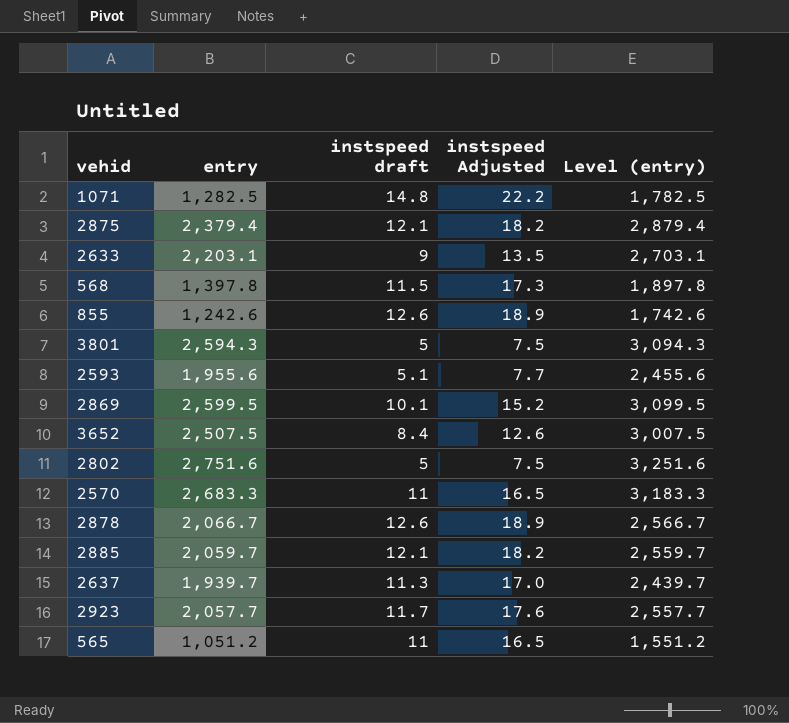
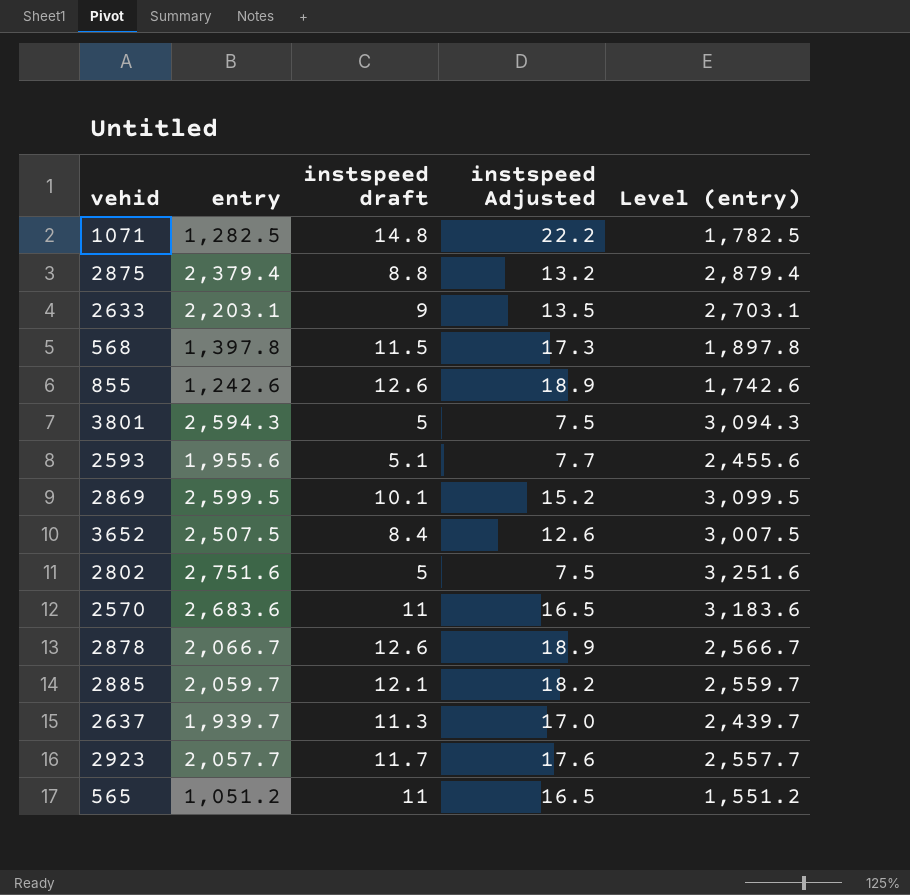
2875 | instspeed draft: 12.1 -> 8.8
2875 | instspeed Adjusted: 18.2 -> 13.2
2570 | entry: 2,683.3 -> 2,683.6
2570 | Level (entry): 3,183.3 -> 3,183.6

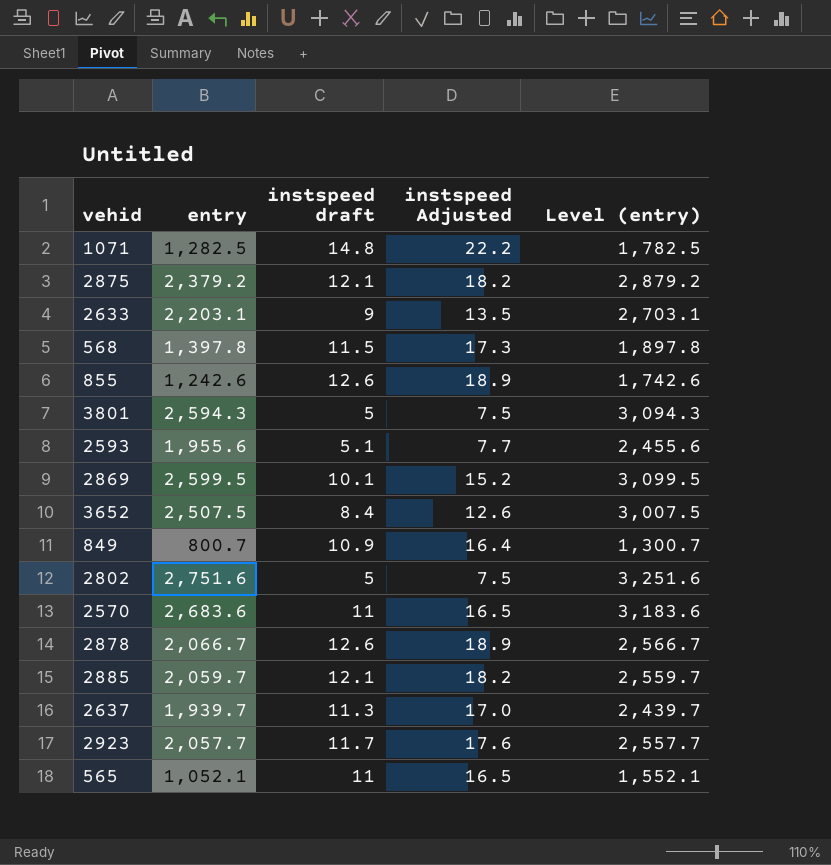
2875 | entry: 2,379.4 -> 2,379.2
2875 | instspeed draft: 8.8 -> 12.1
2875 | instspeed Adjusted: 13.2 -> 18.2
2875 | Level (entry): 2,879.4 -> 2,879.2
row 849: none -> 800.7 | 10.9 | 16.4 | 1,300.7
565 | entry: 1,051.2 -> 1,052.1
565 | Level (entry): 1,551.2 -> 1,552.1

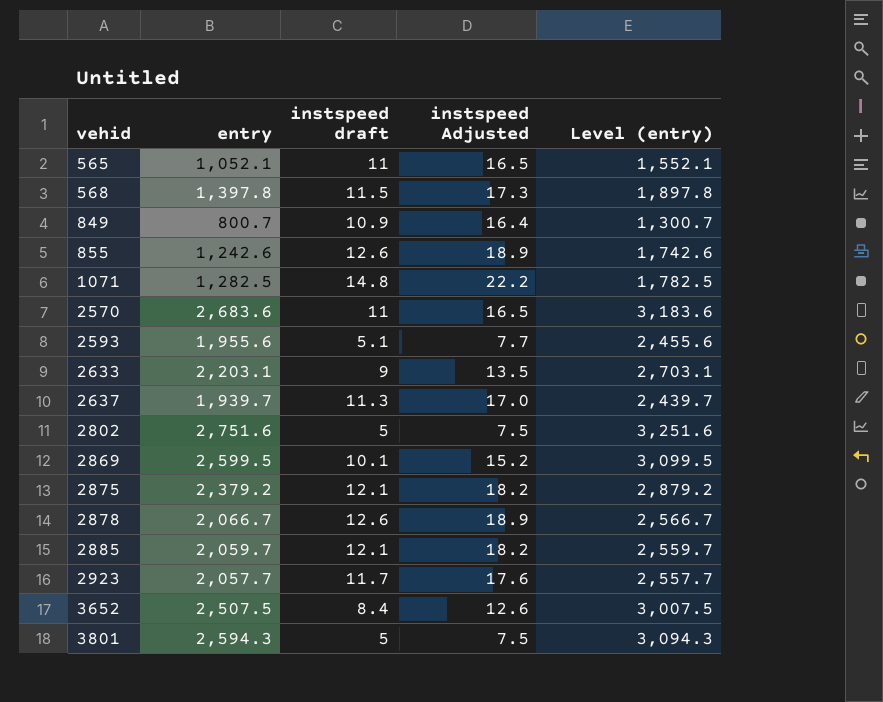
row order: none -> vehid ascending

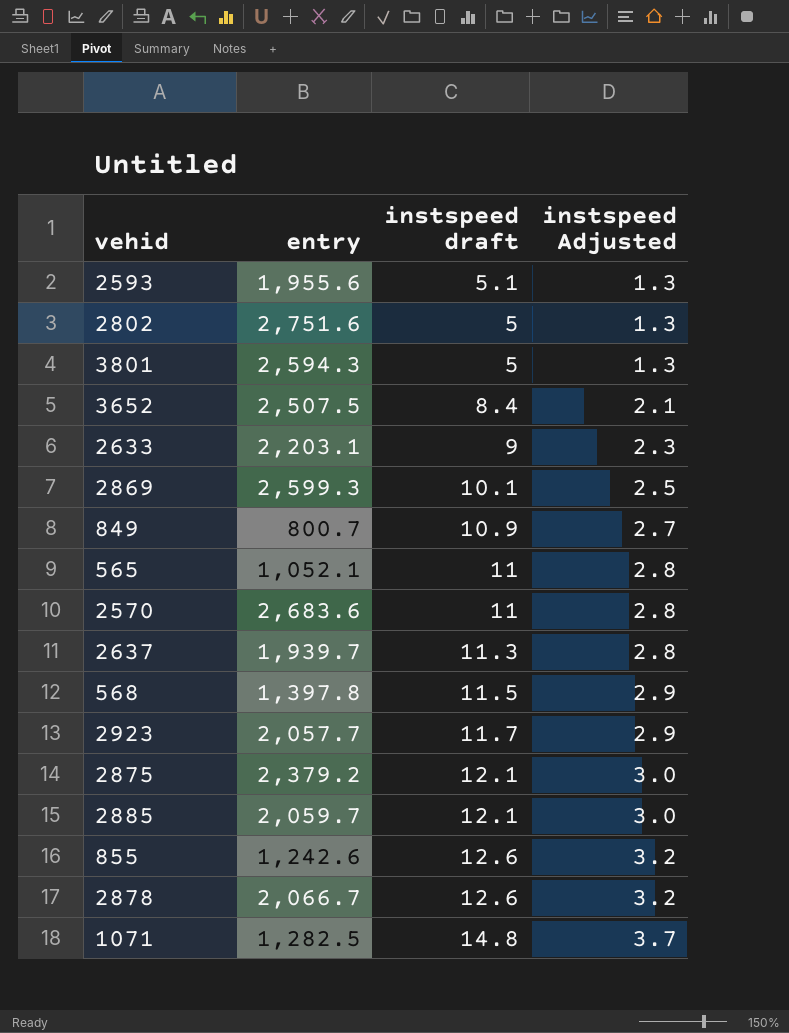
row order: vehid ascending -> instspeed Adjusted ascending
column Level (entry) | formula: [entry] + 500 -> none
column instspeed Adjusted | formula: [instspeed draft] * 1.5 -> [instspeed draft] * 0.25
2869 | entry: 2,599.5 -> 2,599.3

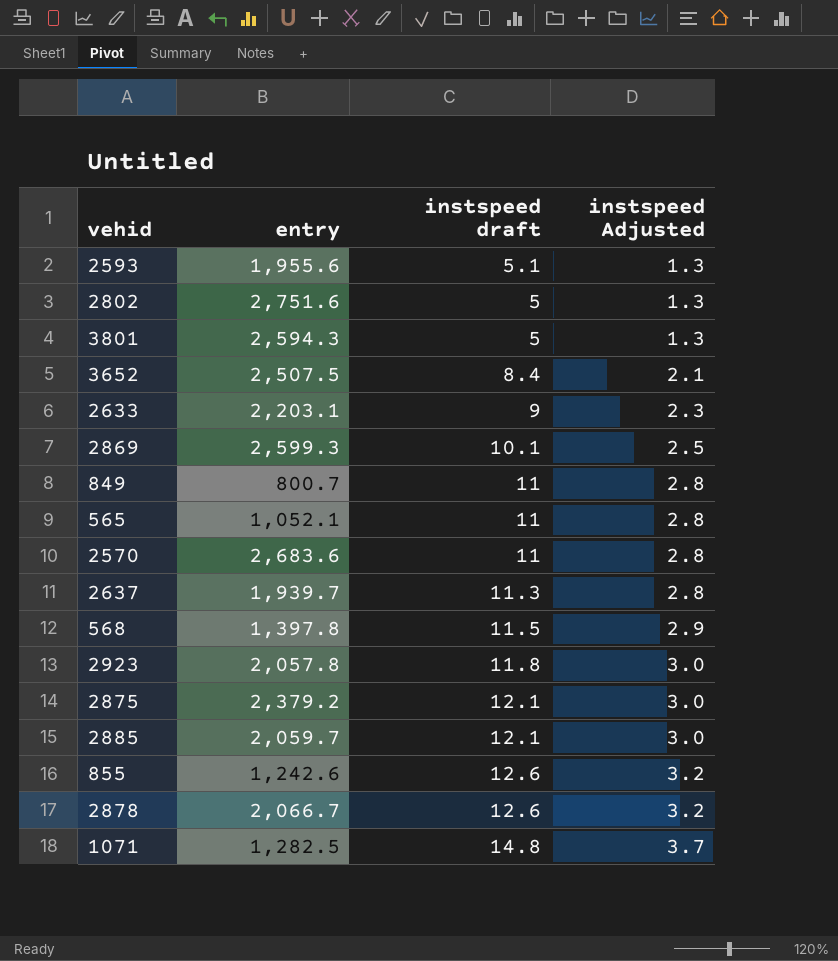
849 | instspeed draft: 10.9 -> 11
849 | instspeed Adjusted: 2.7 -> 2.8
2923 | entry: 2,057.7 -> 2,057.8
2923 | instspeed draft: 11.7 -> 11.8
2923 | instspeed Adjusted: 2.9 -> 3.0

